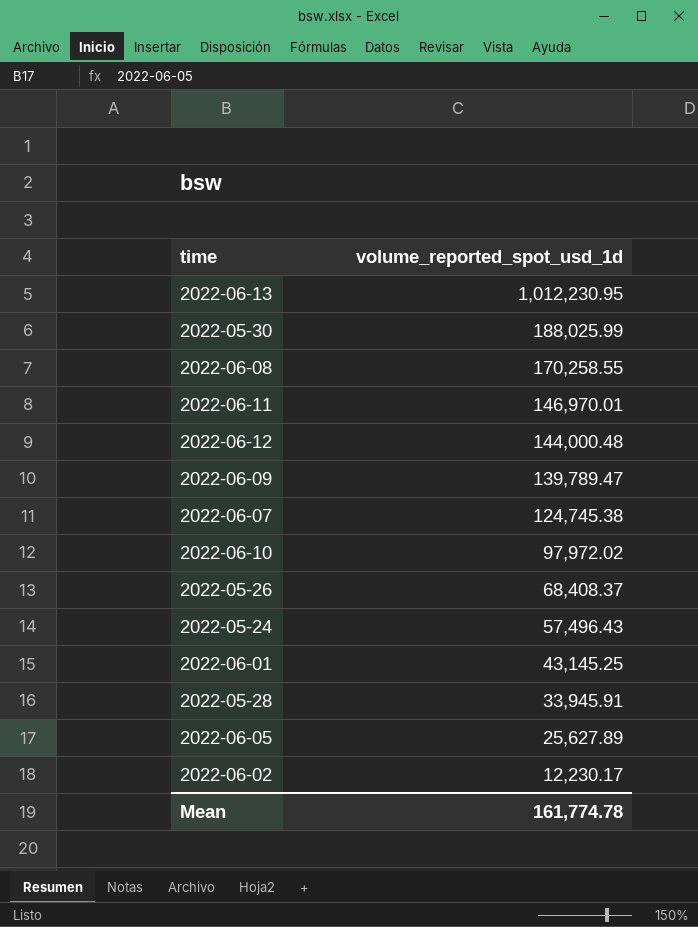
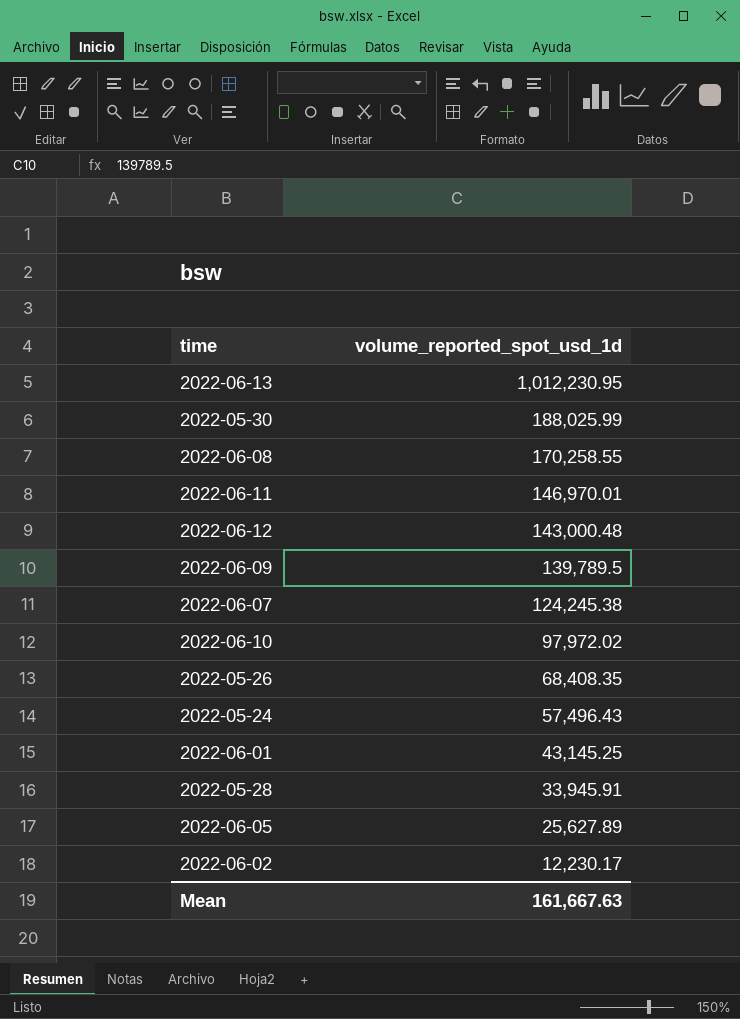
2022-06-12 | volume_reported_spot_usd_1d: 144,000.48 -> 143,000.48
2022-06-09 | volume_reported_spot_usd_1d: 139,789.47 -> 139,789.5
2022-06-07 | volume_reported_spot_usd_1d: 124,745.38 -> 124,245.38
2022-05-26 | volume_reported_spot_usd_1d: 68,408.37 -> 68,408.35
Mean | volume_reported_spot_usd_1d: 161,774.78 -> 161,667.63

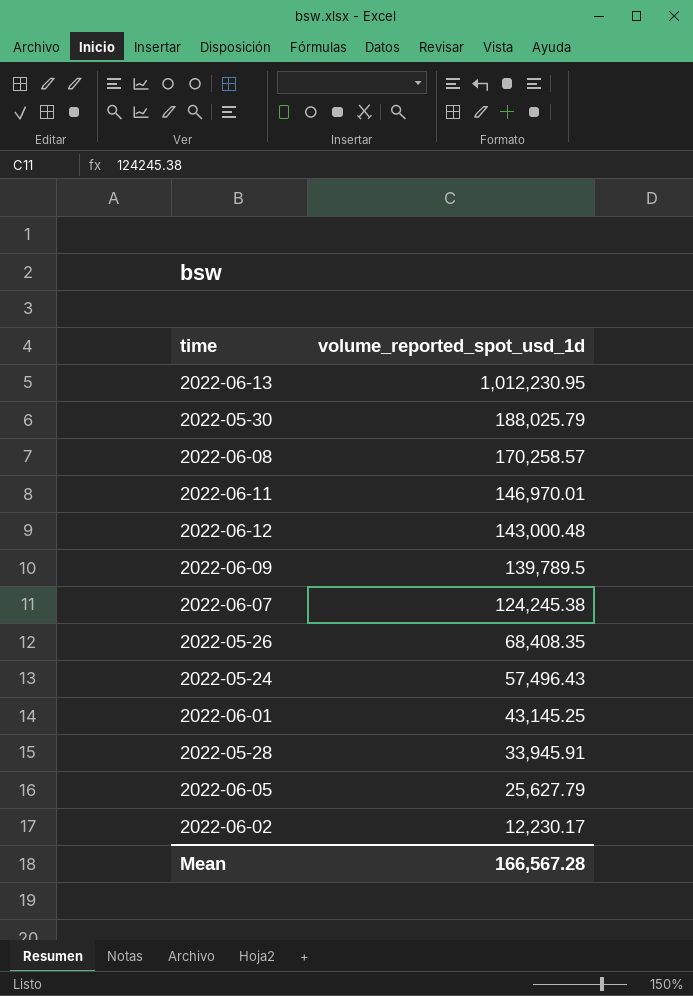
row 2022-06-10: 97,972.02 -> none
2022-05-30 | volume_reported_spot_usd_1d: 188,025.99 -> 188,025.79
2022-06-08 | volume_reported_spot_usd_1d: 170,258.55 -> 170,258.57
2022-06-05 | volume_reported_spot_usd_1d: 25,627.89 -> 25,627.79
Mean | volume_reported_spot_usd_1d: 161,667.63 -> 166,567.28

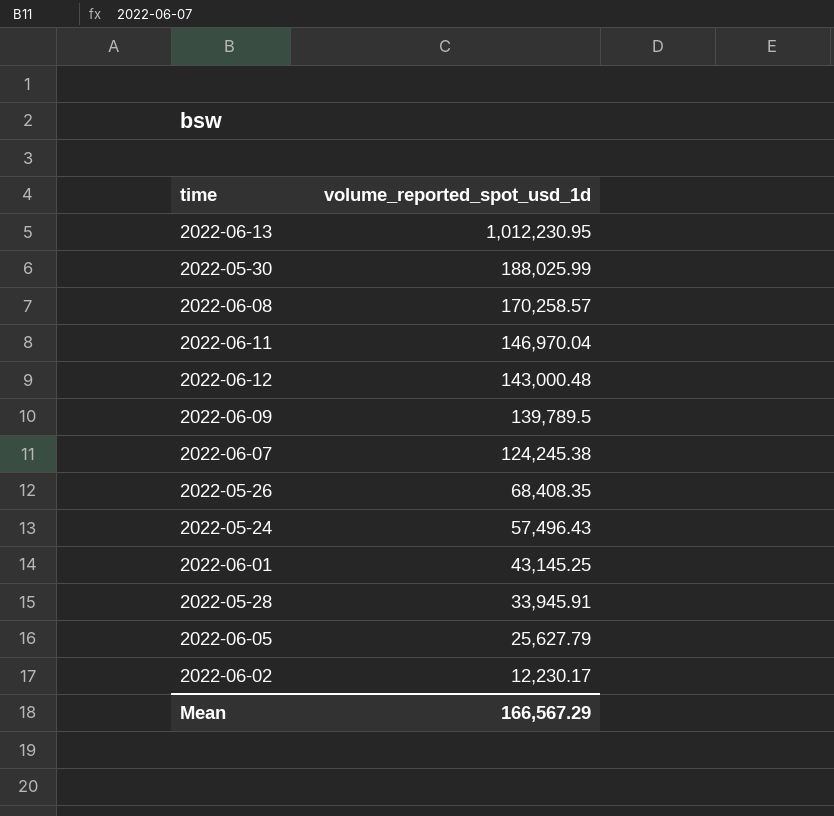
2022-05-30 | volume_reported_spot_usd_1d: 188,025.79 -> 188,025.99
2022-06-11 | volume_reported_spot_usd_1d: 146,970.01 -> 146,970.04
Mean | volume_reported_spot_usd_1d: 166,567.28 -> 166,567.29

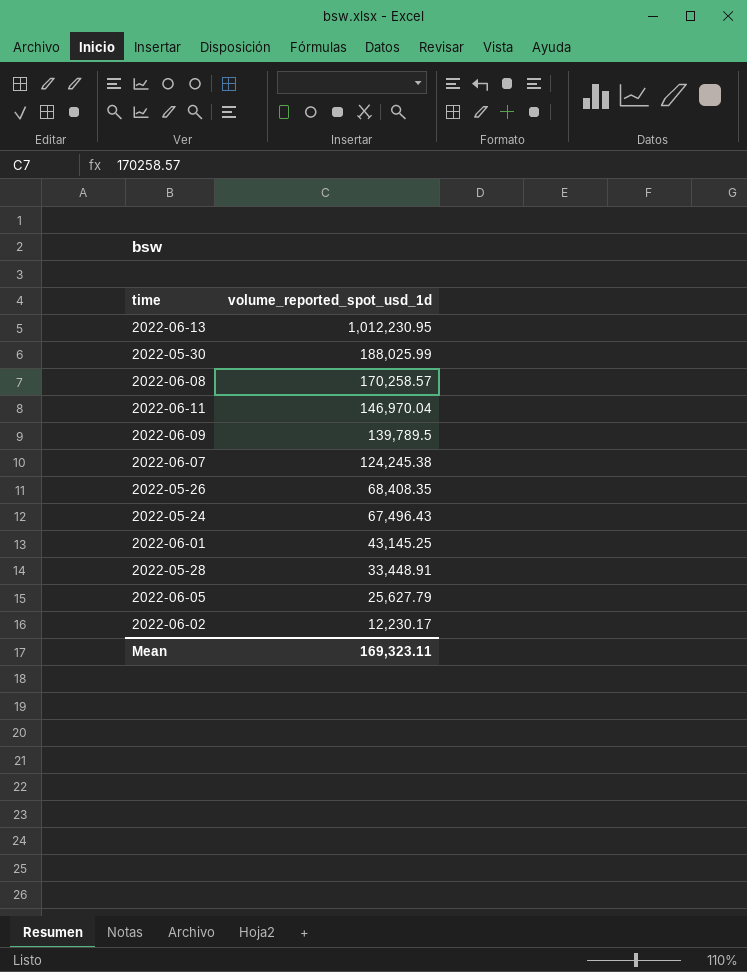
row 2022-06-12: 143,000.48 -> none
2022-05-24 | volume_reported_spot_usd_1d: 57,496.43 -> 67,496.43
2022-05-28 | volume_reported_spot_usd_1d: 33,945.91 -> 33,448.91
Mean | volume_reported_spot_usd_1d: 166,567.29 -> 169,323.11

